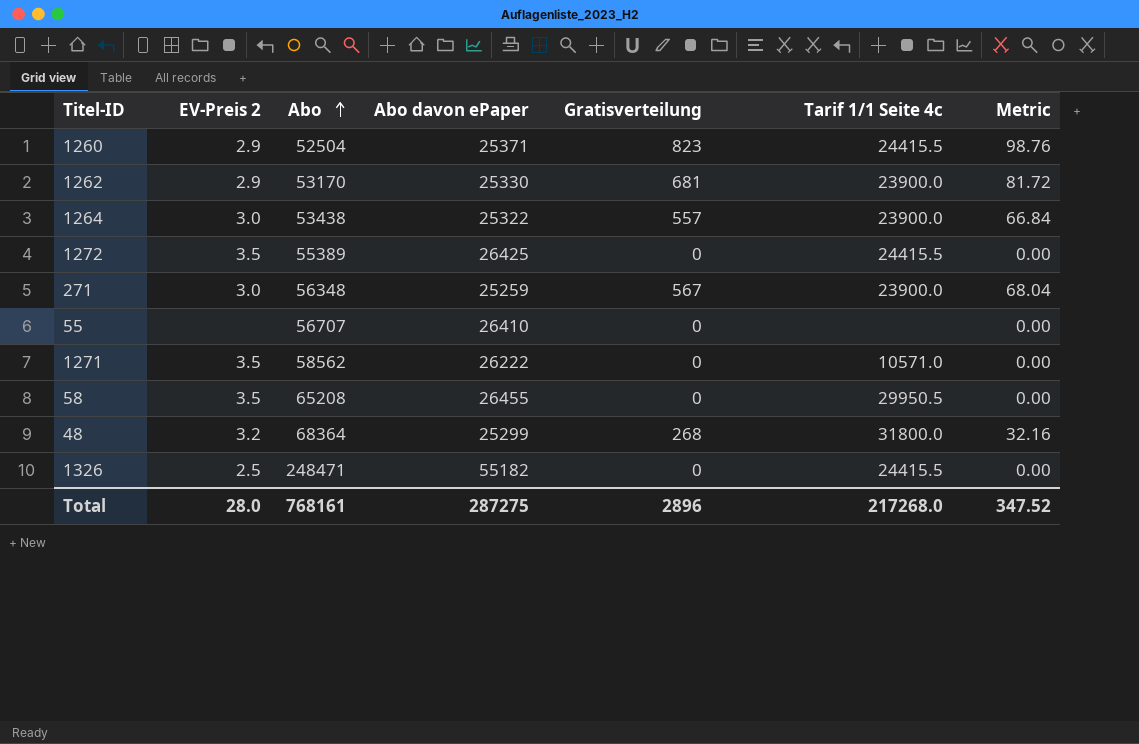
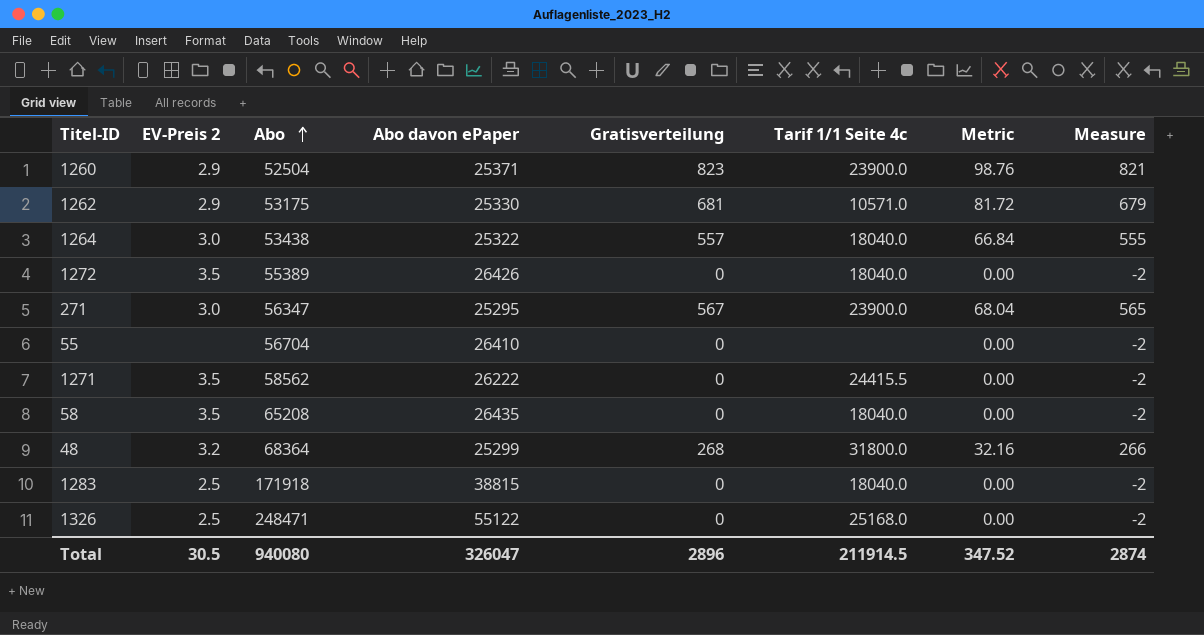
column Measure | formula: none -> [Gratisverteilung] - 2
1260 | Tarif 1/1 Seite 4c: 24415.5 -> 23900.0
1262 | Abo: 53170 -> 53175
1262 | Tarif 1/1 Seite 4c: 23900.0 -> 10571.0
1264 | Tarif 1/1 Seite 4c: 23900.0 -> 18040.0
1272 | Abo davon ePaper: 26425 -> 26426
1272 | Tarif 1/1 Seite 4c: 24415.5 -> 18040.0
271 | Abo: 56348 -> 56347
271 | Abo davon ePaper: 25259 -> 25295
55 | Abo: 56707 -> 56704
1271 | Tarif 1/1 Seite 4c: 10571.0 -> 24415.5
58 | Abo davon ePaper: 26455 -> 26435
58 | Tarif 1/1 Seite 4c: 29950.5 -> 18040.0
row 1283: none -> 2.5 | 171918 | 38815 | 0 | 18040.0 | 0.00 | -2
1326 | Abo davon ePaper: 55182 -> 55122
1326 | Tarif 1/1 Seite 4c: 24415.5 -> 25168.0
Total | EV-Preis 2: 28.0 -> 30.5
Total | Abo: 768161 -> 940080
Total | Abo davon ePaper: 287275 -> 326047
Total | Tarif 1/1 Seite 4c: 217268.0 -> 211914.5

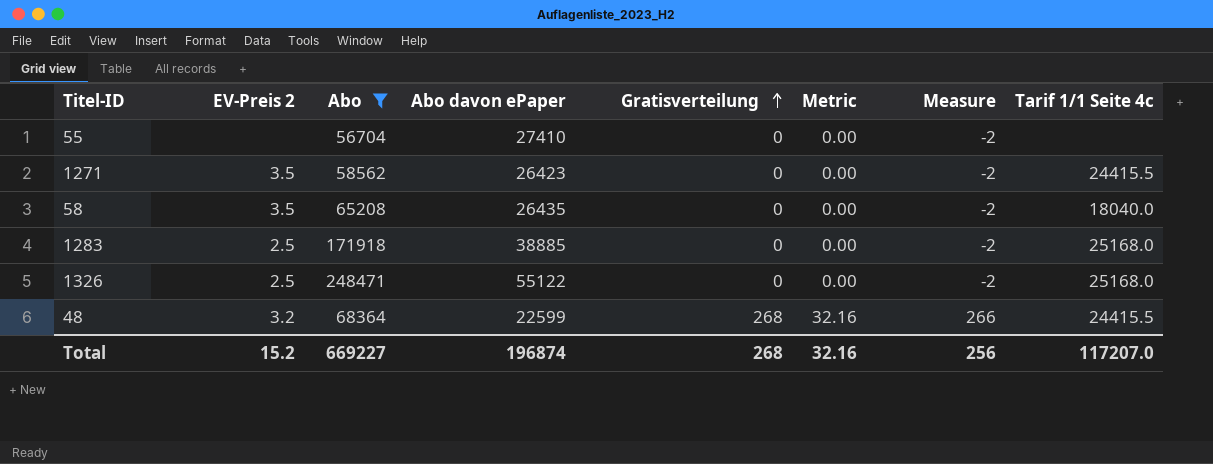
filter: none -> Abo >= 56704
row order: Abo ascending -> Gratisverteilung ascending
column Tarif 1/1 Seite 4c | position: 6 -> 8
55 | Abo davon ePaper: 26410 -> 27410
1271 | Abo davon ePaper: 26222 -> 26423
1283 | Abo davon ePaper: 38815 -> 38885
1283 | Tarif 1/1 Seite 4c: 18040.0 -> 25168.0
48 | Abo davon ePaper: 25299 -> 22599
48 | Tarif 1/1 Seite 4c: 31800.0 -> 24415.5
Total | EV-Preis 2: 30.5 -> 15.2
Total | Abo: 940080 -> 669227
Total | Abo davon ePaper: 326047 -> 196874
Total | Gratisverteilung: 2896 -> 268
Total | Metric: 347.52 -> 32.16
Total | Measure: 2874 -> 256
Total | Tarif 1/1 Seite 4c: 211914.5 -> 117207.0

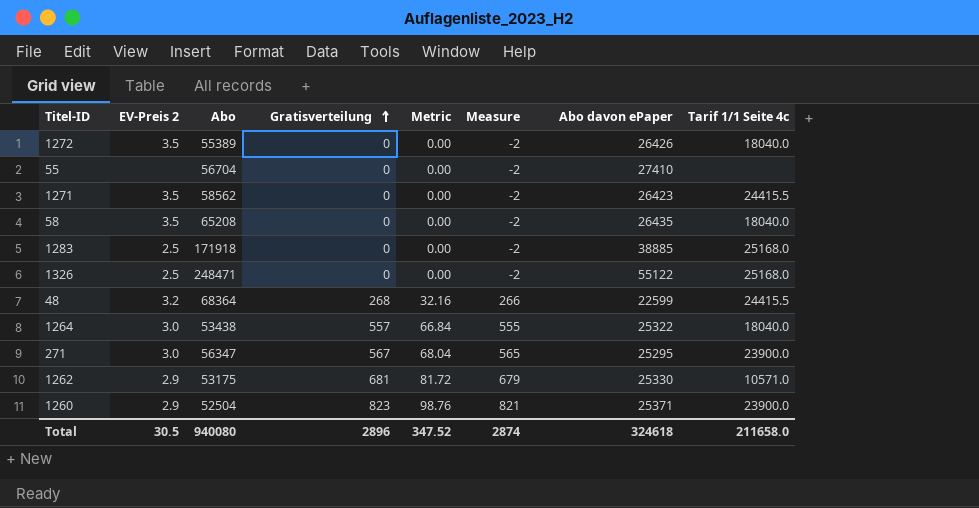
filter: Abo >= 56704 -> none
column Abo davon ePaper | position: 4 -> 7
Total | EV-Preis 2: 15.2 -> 30.5
Total | Abo: 669227 -> 940080
Total | Gratisverteilung: 268 -> 2896
Total | Metric: 32.16 -> 347.52
Total | Measure: 256 -> 2874
Total | Abo davon ePaper: 196874 -> 324618
Total | Tarif 1/1 Seite 4c: 117207.0 -> 211658.0

